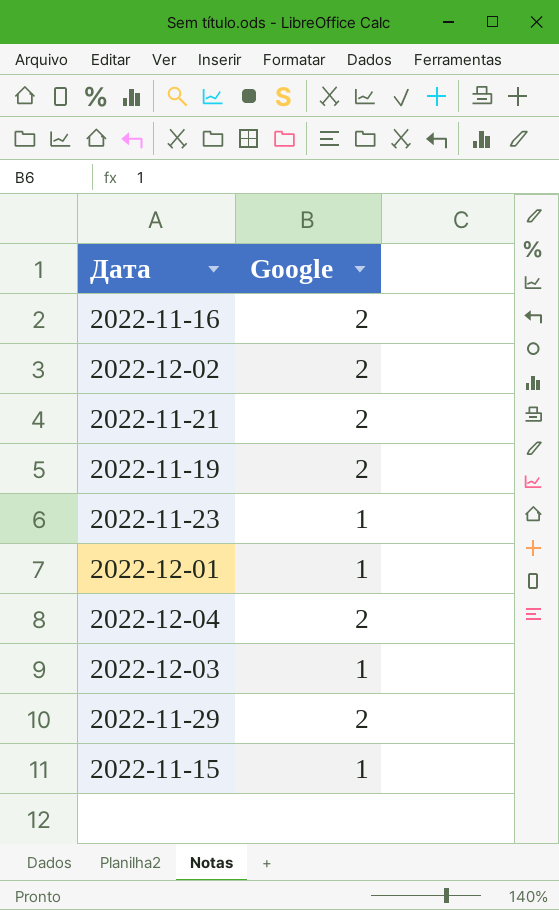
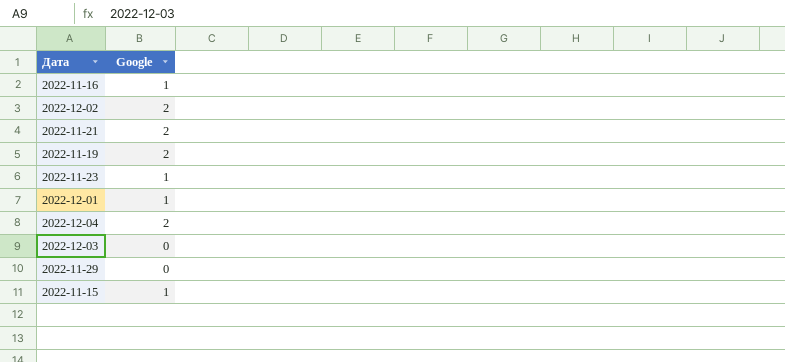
2022-11-16 | Google: 2 -> 1
2022-12-03 | Google: 1 -> 0
2022-11-29 | Google: 2 -> 0

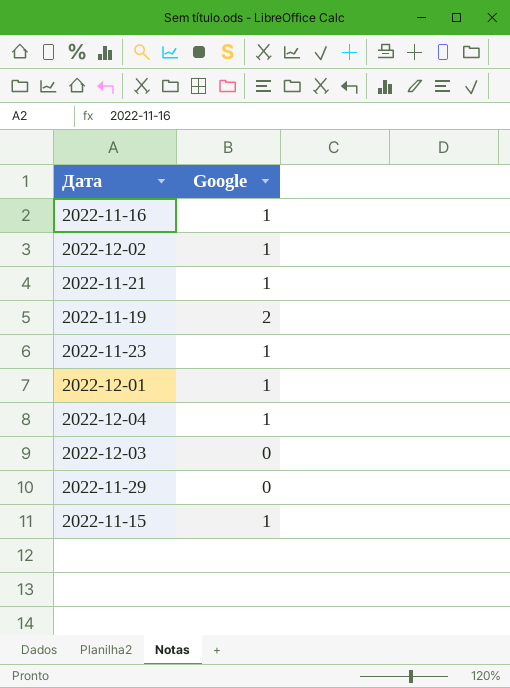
2022-12-02 | Google: 2 -> 1
2022-11-21 | Google: 2 -> 1
2022-12-04 | Google: 2 -> 1

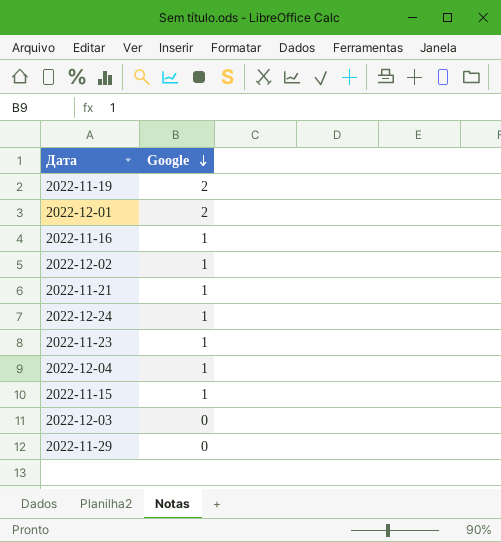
row order: none -> Google descending
2022-12-01 | Google: 1 -> 2
row 2022-12-24: none -> 1

